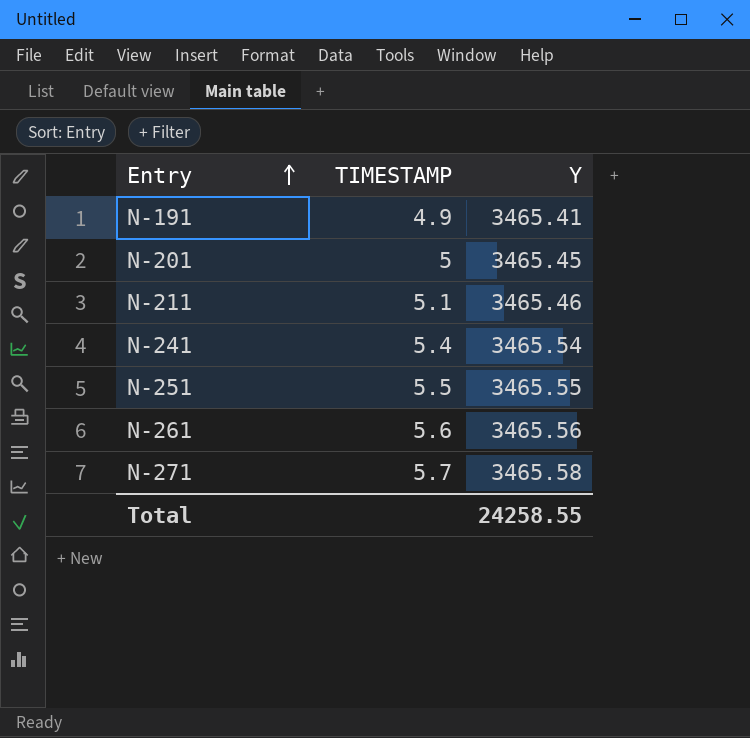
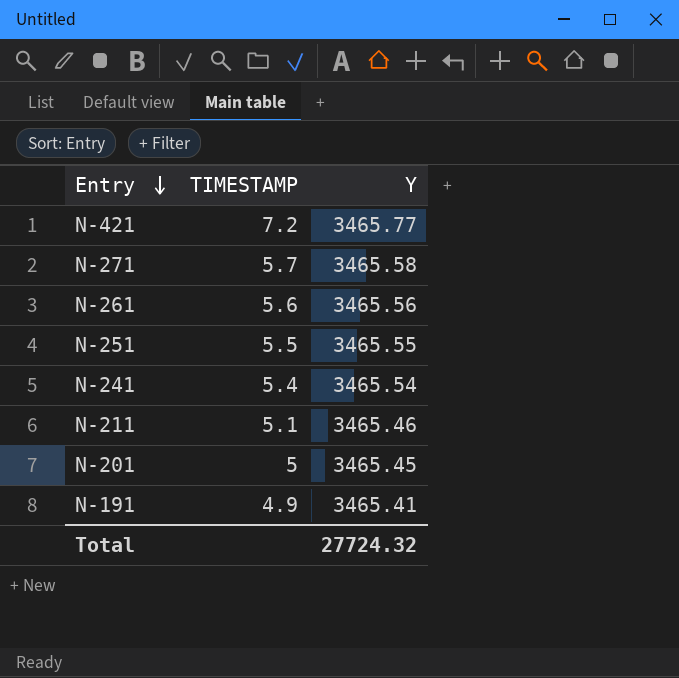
row order: Entry ascending -> Entry descending
row N-421: none -> 7.2 | 3465.77
Total | Y: 24258.55 -> 27724.32

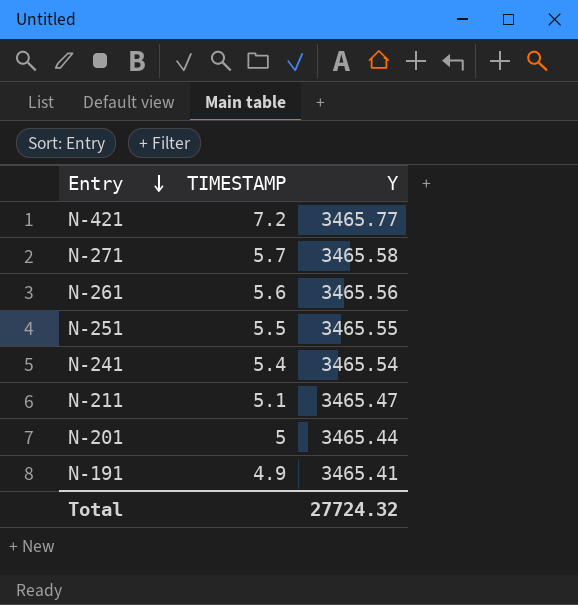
N-211 | Y: 3465.46 -> 3465.47
N-201 | Y: 3465.45 -> 3465.44

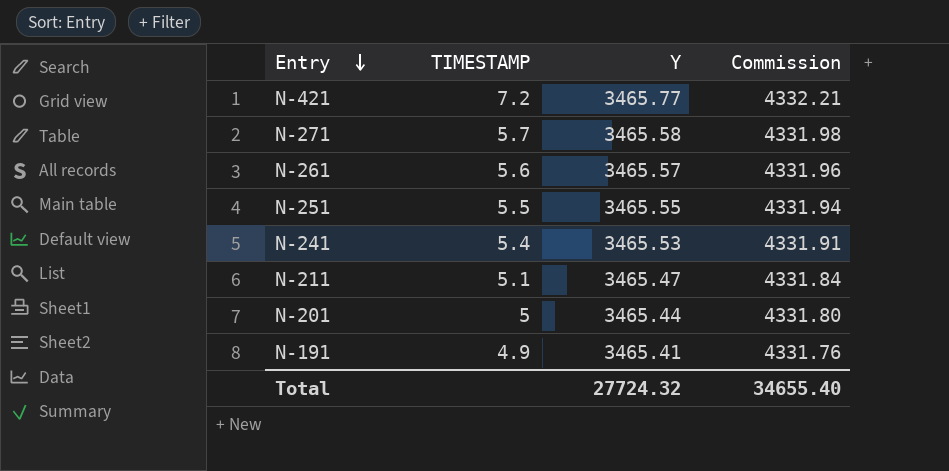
column Commission | formula: none -> [Y] * 1.25
N-261 | Y: 3465.56 -> 3465.57
N-241 | Y: 3465.54 -> 3465.53

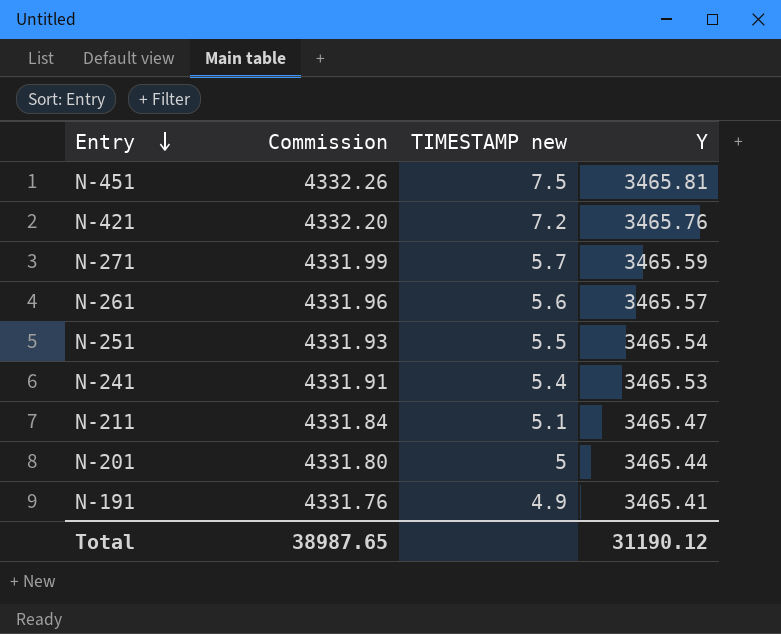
column Commission | position: 4 -> 2
column name: TIMESTAMP -> TIMESTAMP new
row N-451: none -> 4332.26 | 7.5 | 3465.81
N-421 | Commission: 4332.21 -> 4332.20
N-421 | Y: 3465.77 -> 3465.76
N-271 | Commission: 4331.98 -> 4331.99
N-271 | Y: 3465.58 -> 3465.59
N-251 | Commission: 4331.94 -> 4331.93
N-251 | Y: 3465.55 -> 3465.54
Total | Commission: 34655.40 -> 38987.65
Total | Y: 27724.32 -> 31190.12

